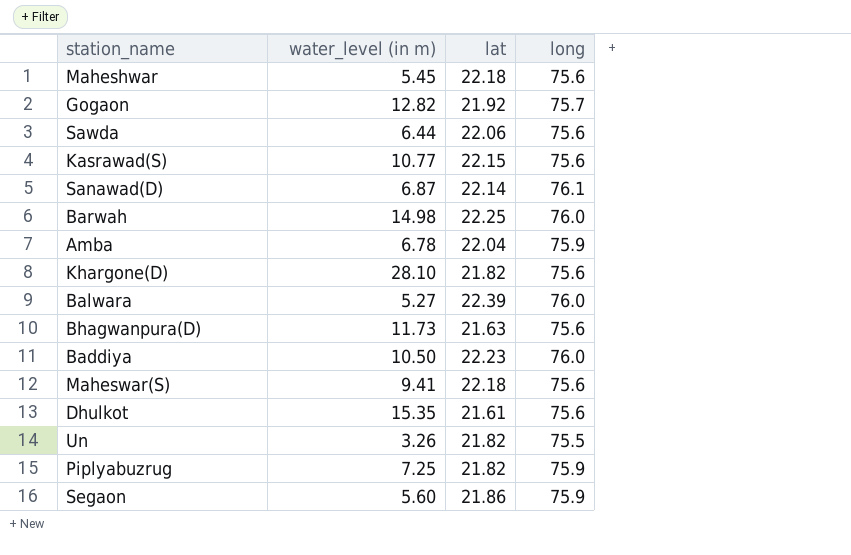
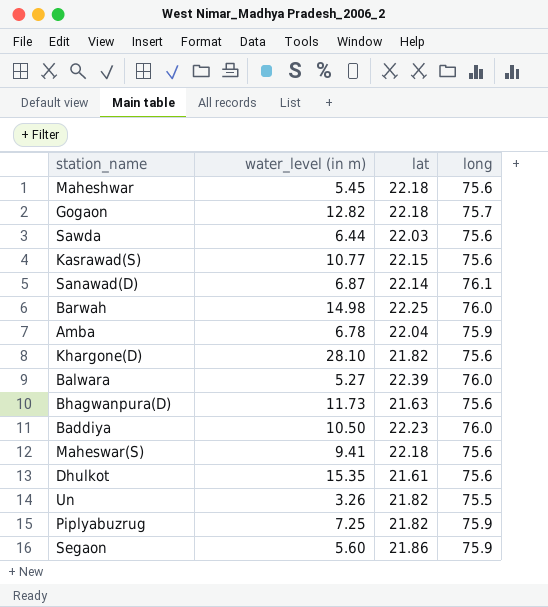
Gogaon | lat: 21.92 -> 22.18
Sawda | lat: 22.06 -> 22.03

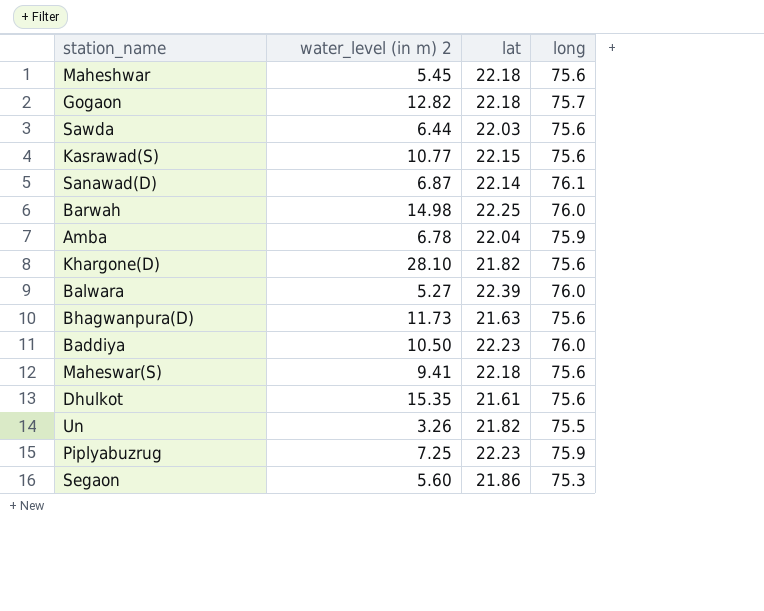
column name: water_level (in m) -> water_level (in m) 2
Piplyabuzrug | lat: 21.82 -> 22.23
Segaon | long: 75.9 -> 75.3

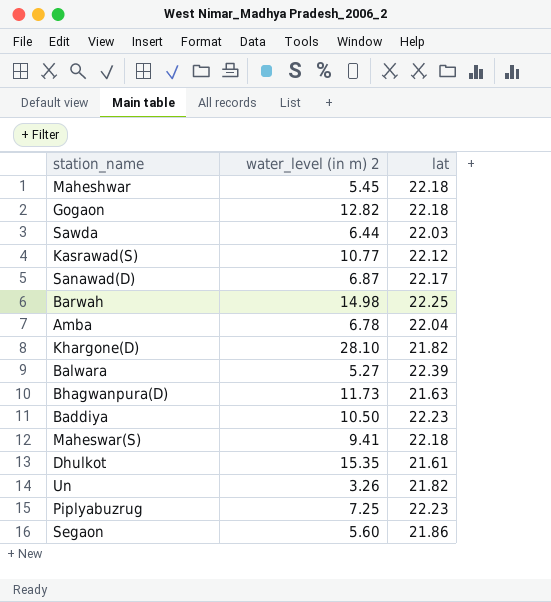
column long | position: 4 -> none
Kasrawad(S) | lat: 22.15 -> 22.12
Sanawad(D) | lat: 22.14 -> 22.17

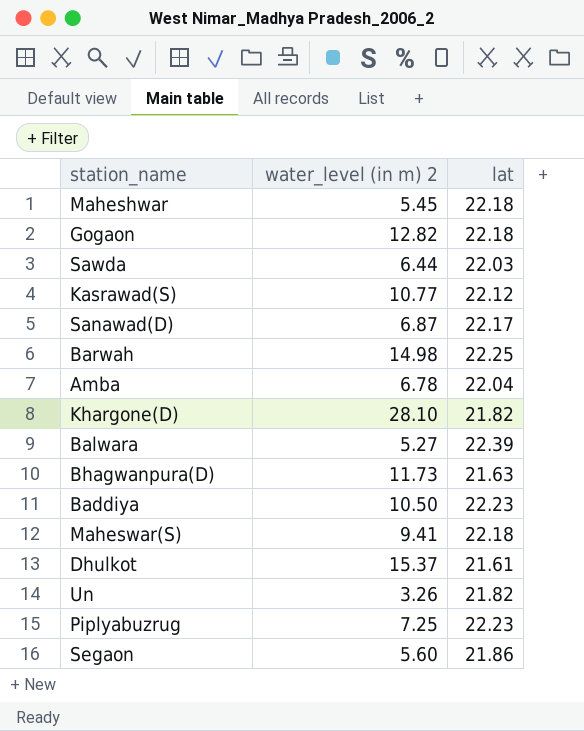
Dhulkot | water_level (in m) 2: 15.35 -> 15.37

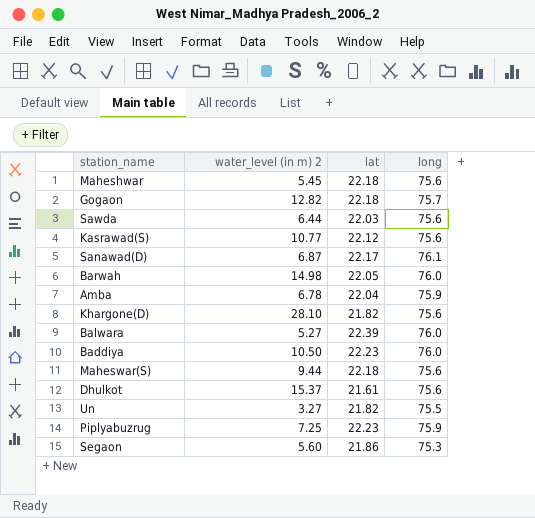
column long | position: none -> 4
row Bhagwanpura(D): 11.73 | 21.63 -> none
Barwah | lat: 22.25 -> 22.05
Maheswar(S) | water_level (in m) 2: 9.41 -> 9.44
Un | water_level (in m) 2: 3.26 -> 3.27

